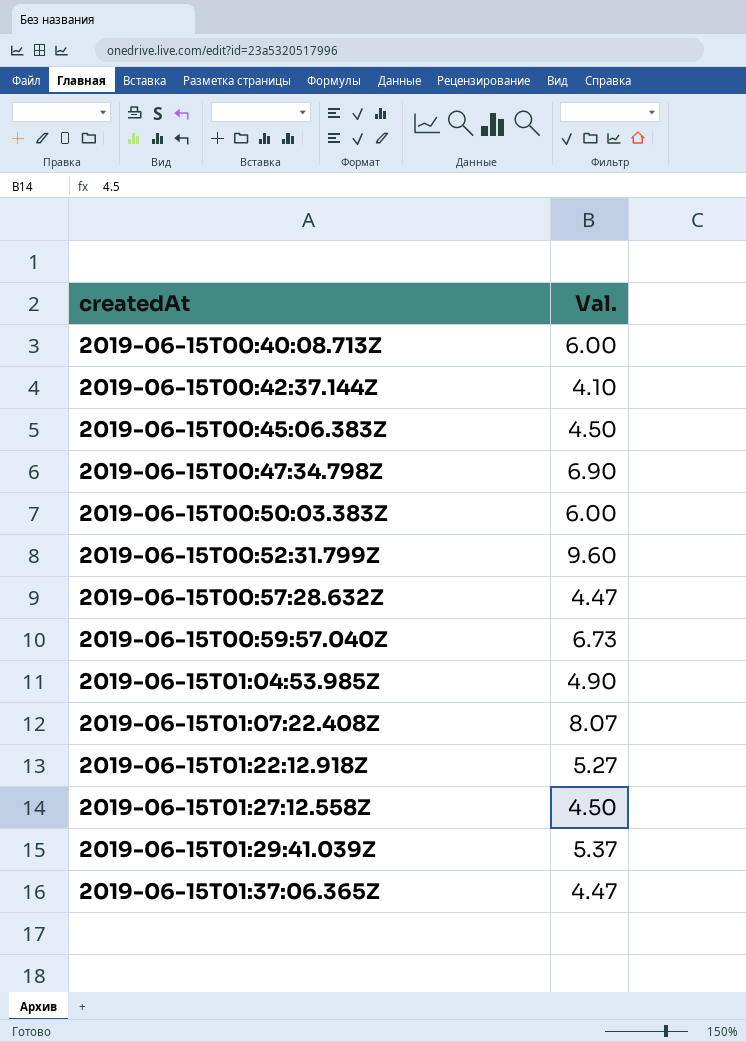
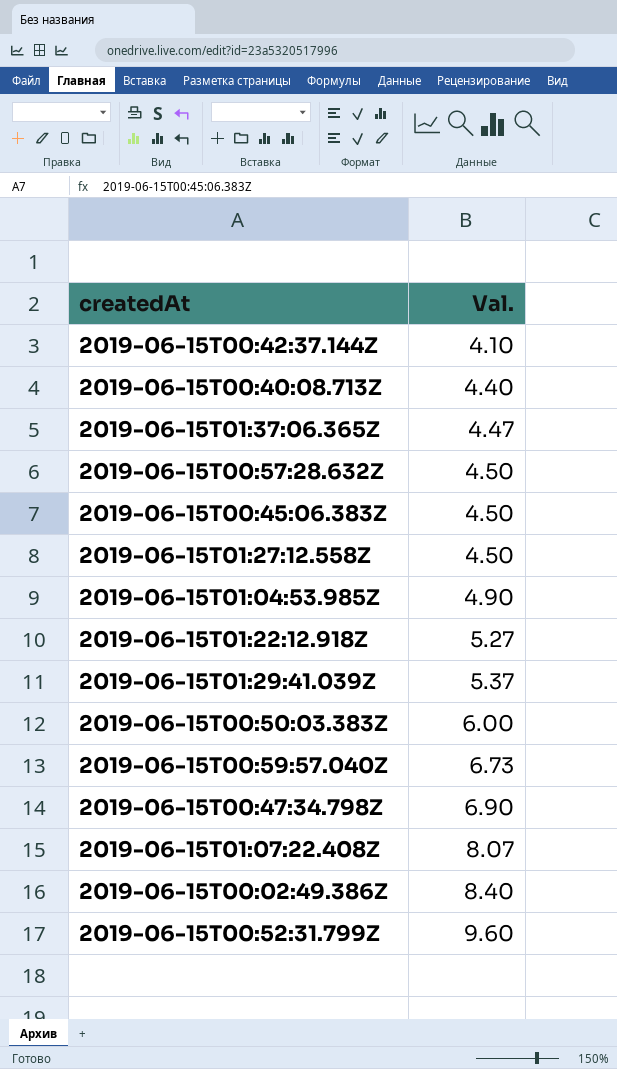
row order: createdAt ascending -> Val. ascending
2019-06-15T00:40:08.713Z | Val.: 6.00 -> 4.40
2019-06-15T00:57:28.632Z | Val.: 4.47 -> 4.50
row 2019-06-15T00:02:49.386Z: none -> 8.40

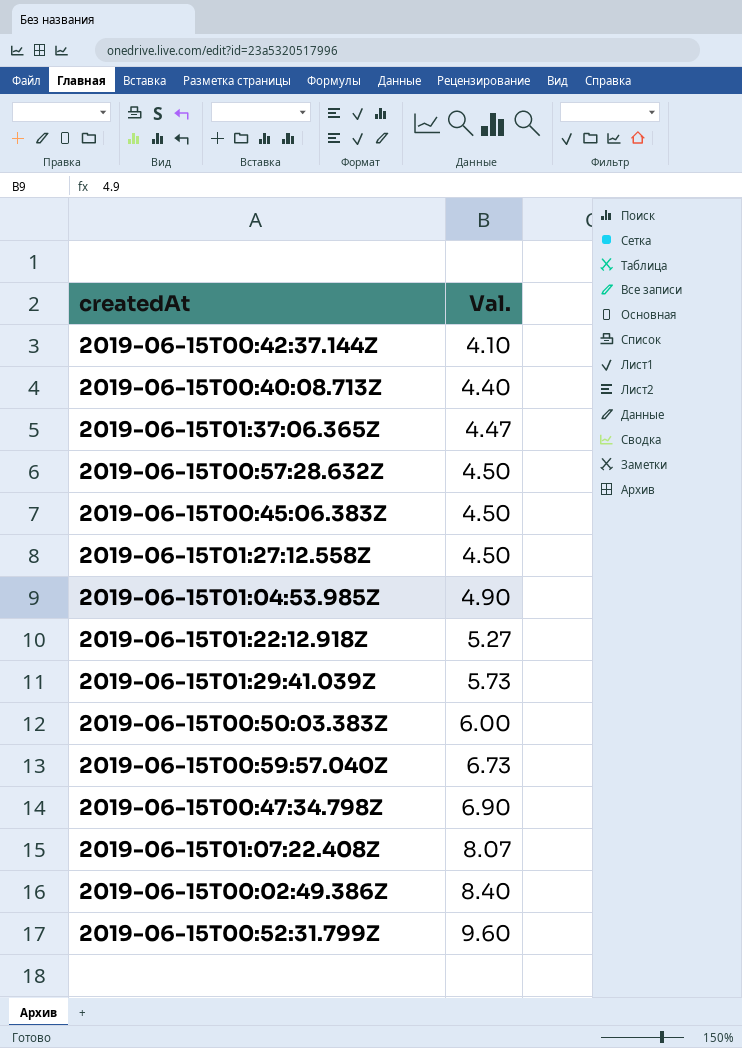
2019-06-15T01:29:41.039Z | Val.: 5.37 -> 5.73

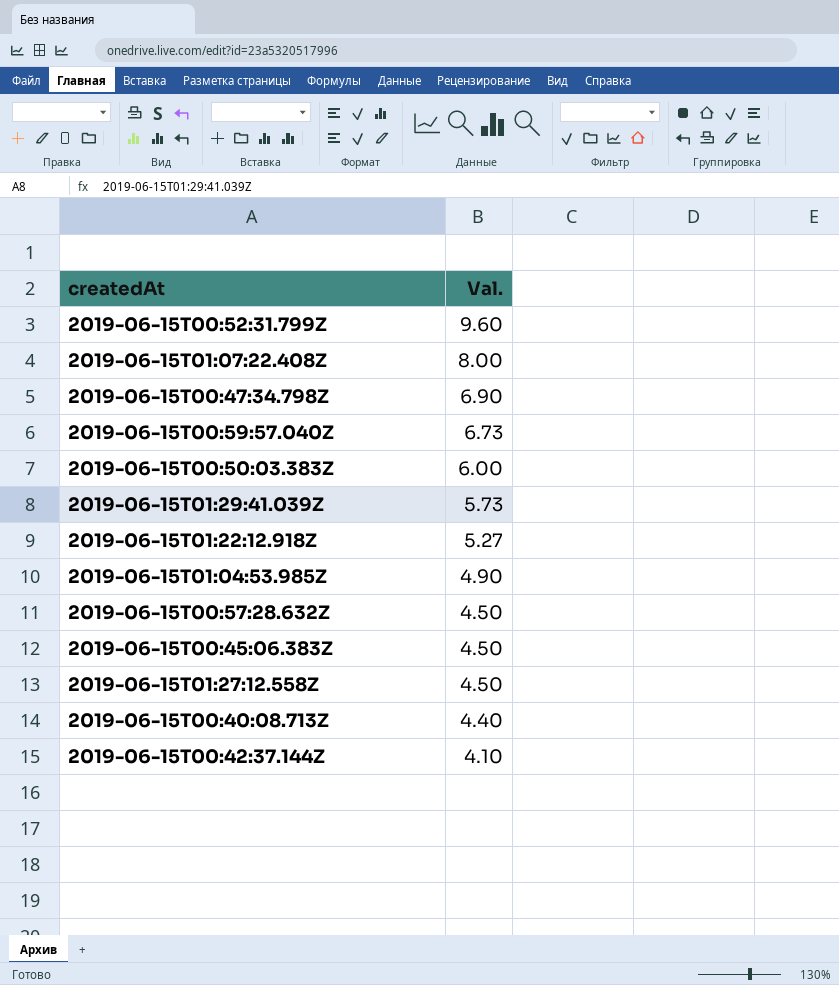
row order: Val. ascending -> Val. descending
row 2019-06-15T01:37:06.365Z: 4.47 -> none
row 2019-06-15T00:02:49.386Z: 8.40 -> none
2019-06-15T01:07:22.408Z | Val.: 8.07 -> 8.00

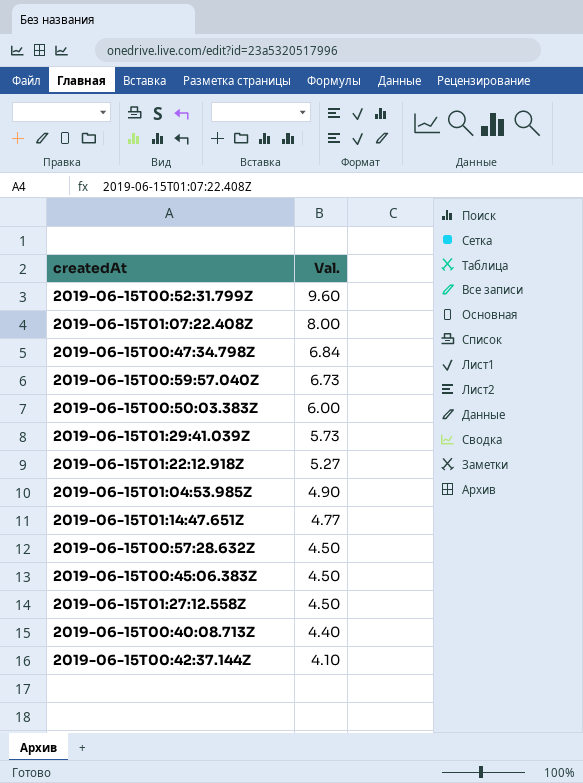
2019-06-15T00:47:34.798Z | Val.: 6.90 -> 6.84
row 2019-06-15T01:14:47.651Z: none -> 4.77

